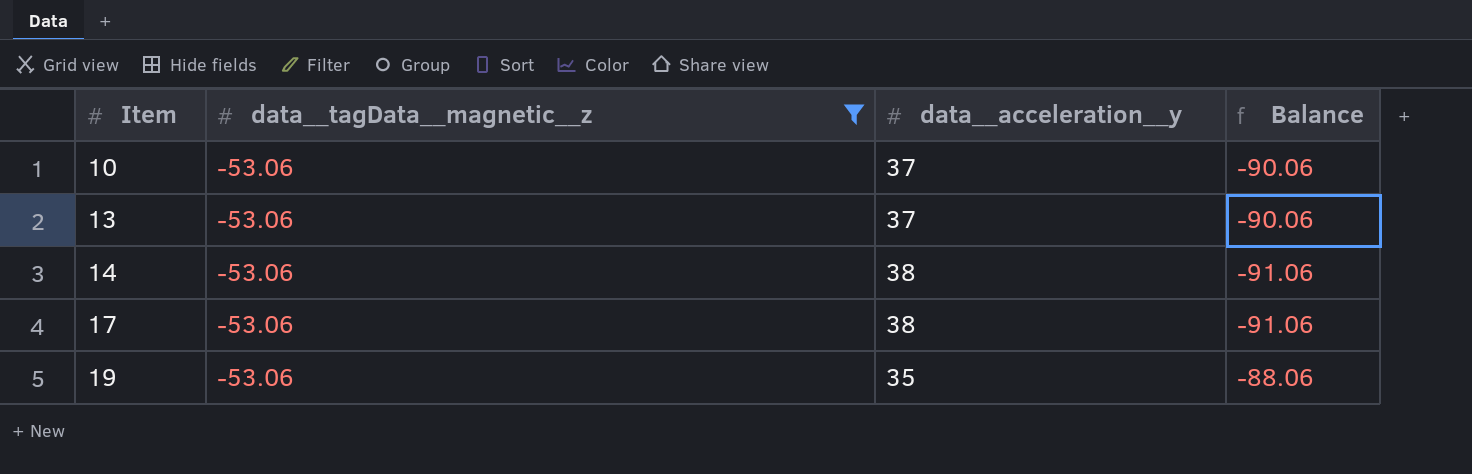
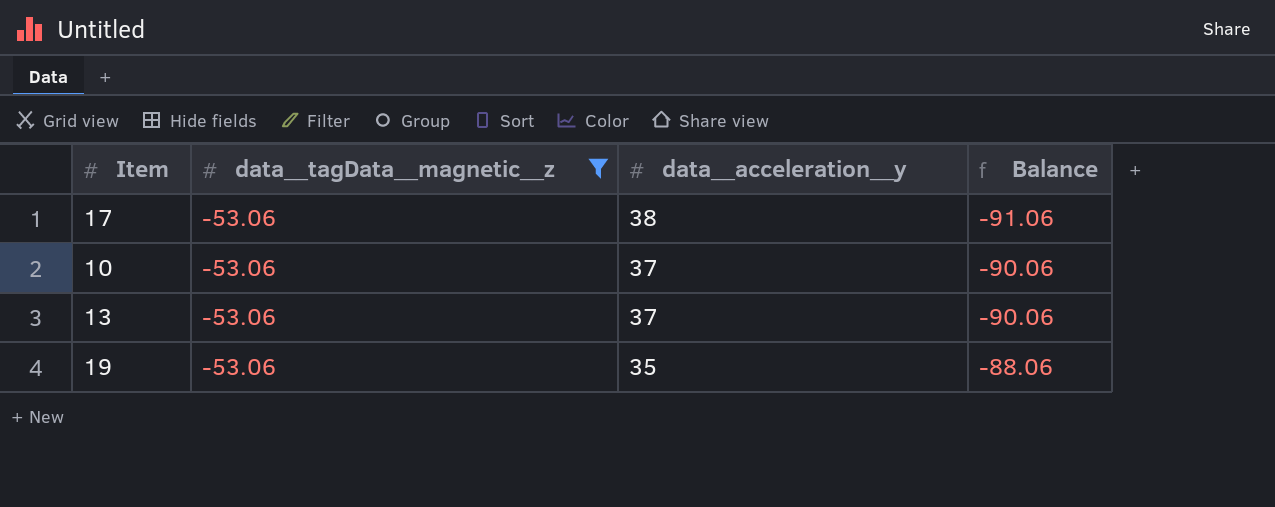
row order: Item ascending -> data__acceleration__y descending
row 14: -53.06 | 38 | -91.06 -> none

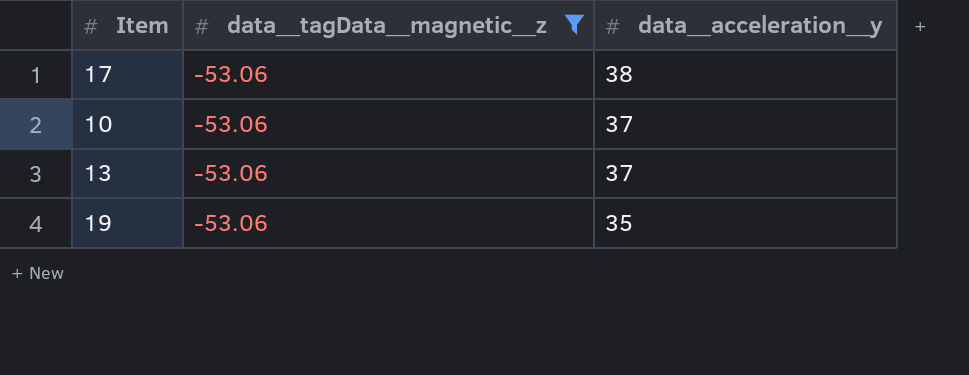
column Balance | formula: [data__tagData__magnetic__z] - [data__acceleration__y] -> none

